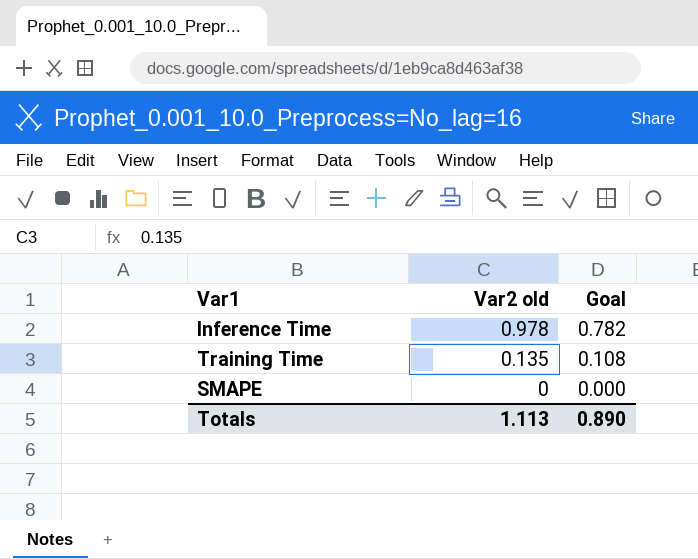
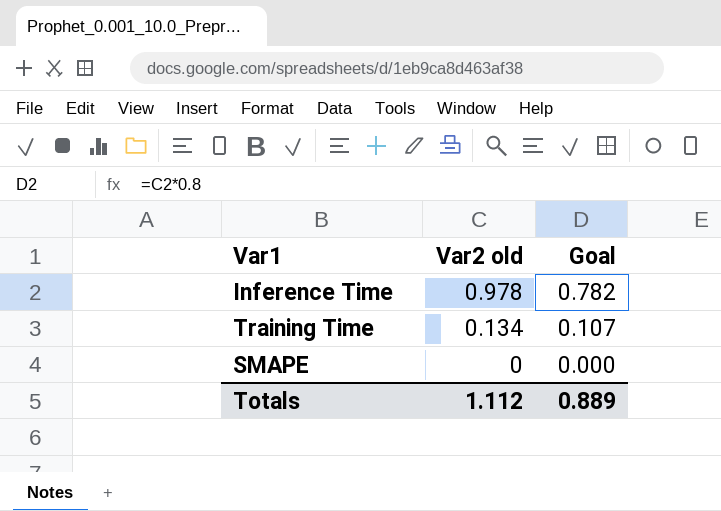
Training Time | Var2 old: 0.135 -> 0.134
Training Time | Goal: 0.108 -> 0.107
Totals | Var2 old: 1.113 -> 1.112
Totals | Goal: 0.890 -> 0.889

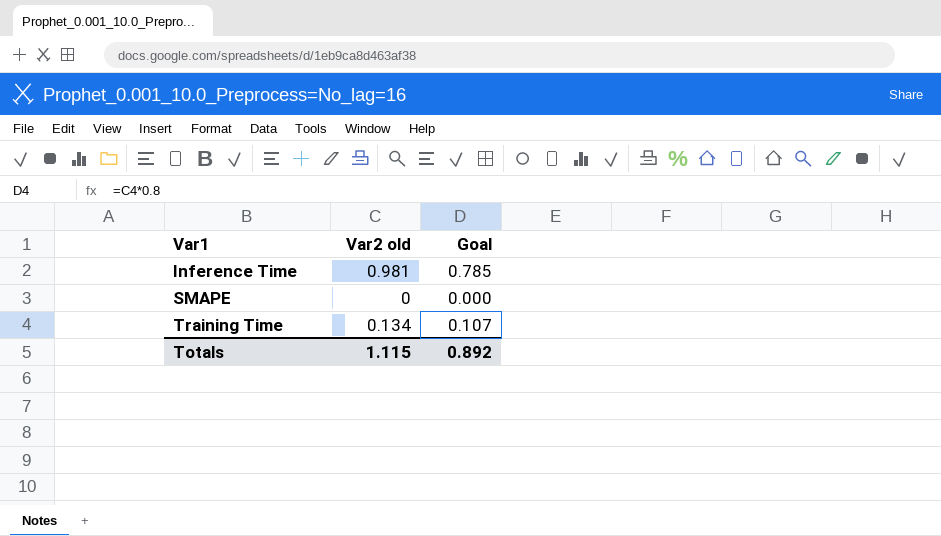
row order: Var2 old descending -> Var1 ascending
Inference Time | Var2 old: 0.978 -> 0.981
Inference Time | Goal: 0.782 -> 0.785
Totals | Var2 old: 1.112 -> 1.115
Totals | Goal: 0.889 -> 0.892

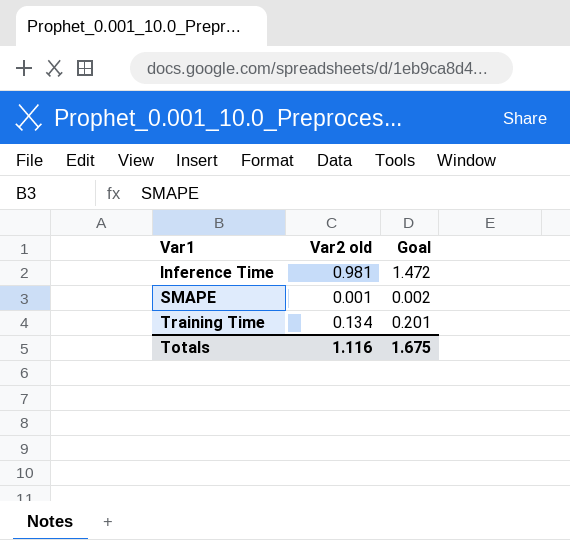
column Goal | formula: [Var2 old] * 0.8 -> [Var2 old] * 1.5
SMAPE | Var2 old: 0 -> 0.001
Totals | Var2 old: 1.115 -> 1.116
Totals | Goal: 0.892 -> 1.675

